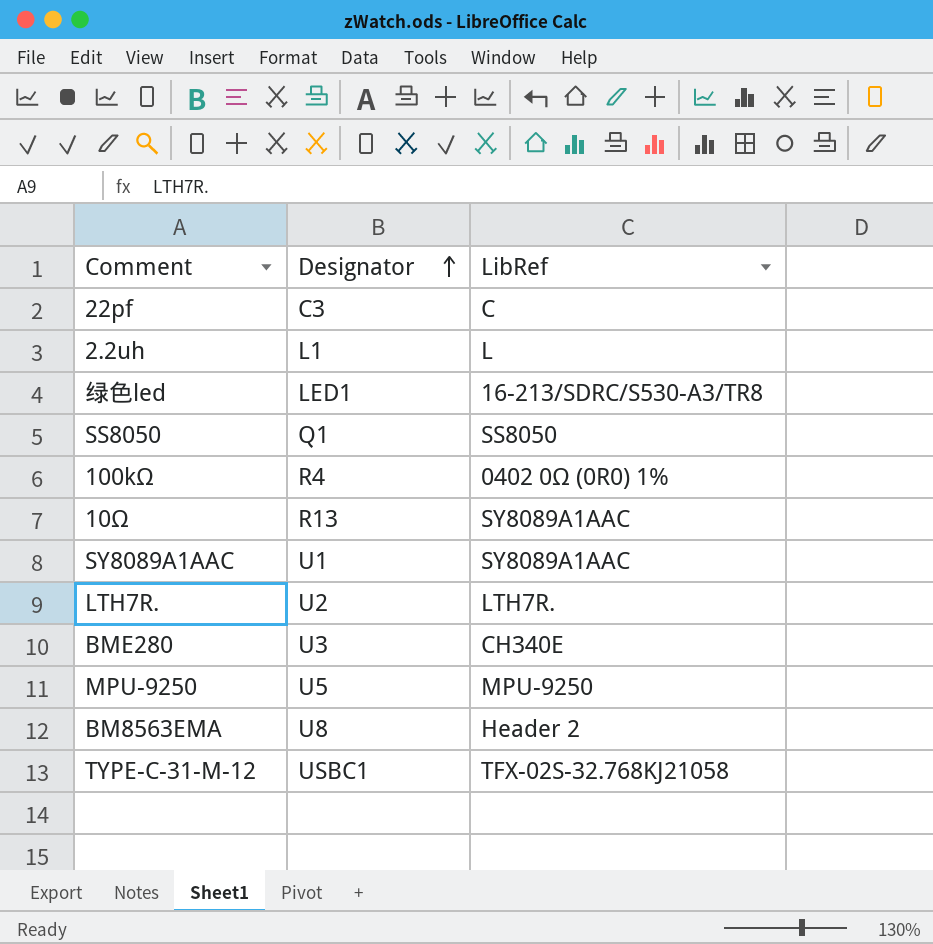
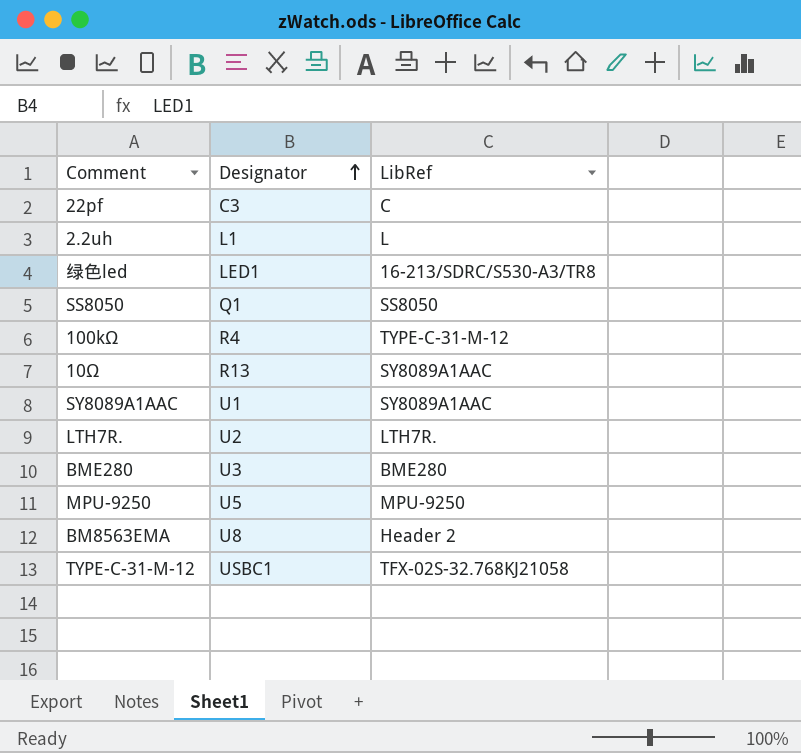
100kΩ | LibRef: 0402 0Ω (0R0) 1% -> TYPE-C-31-M-12
BME280 | LibRef: CH340E -> BME280

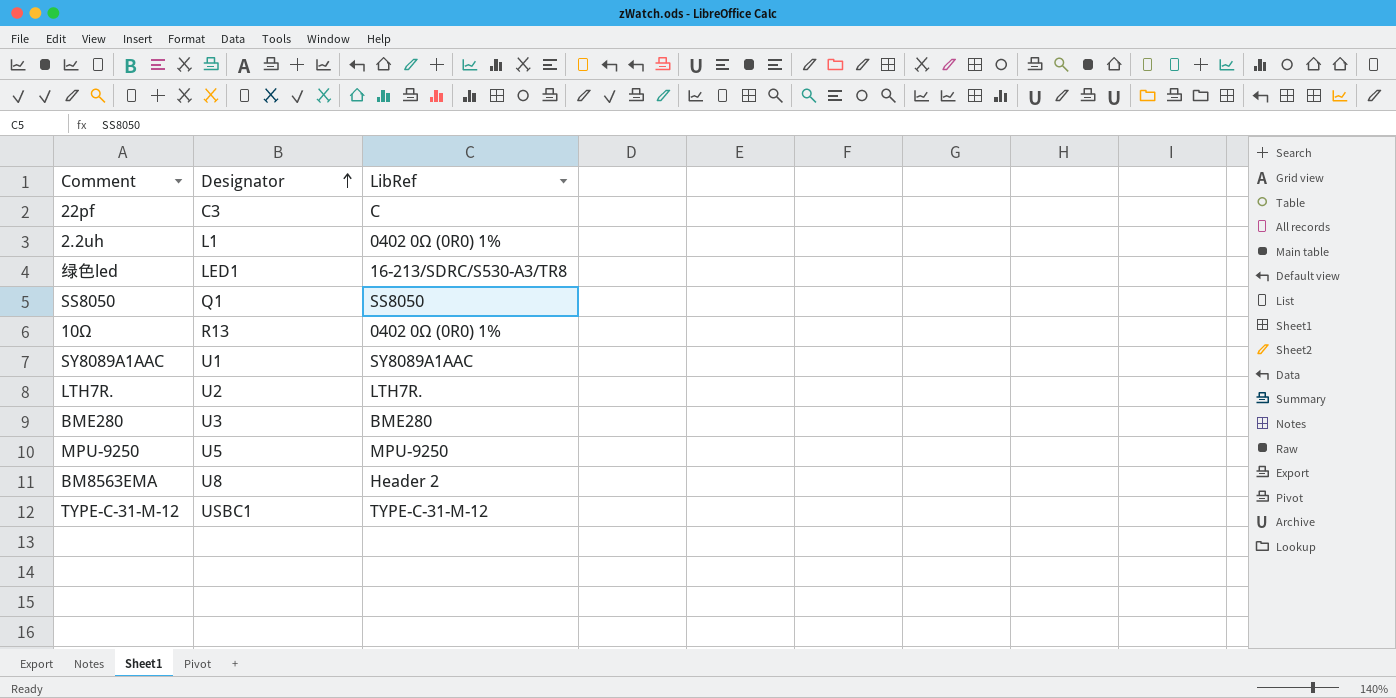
row 100kΩ: R4 | TYPE-C-31-M-12 -> none
2.2uh | LibRef: L -> 0402 0Ω (0R0) 1%
10Ω | LibRef: SY8089A1AAC -> 0402 0Ω (0R0) 1%
TYPE-C-31-M-12 | LibRef: TFX-02S-32.768KJ21058 -> TYPE-C-31-M-12

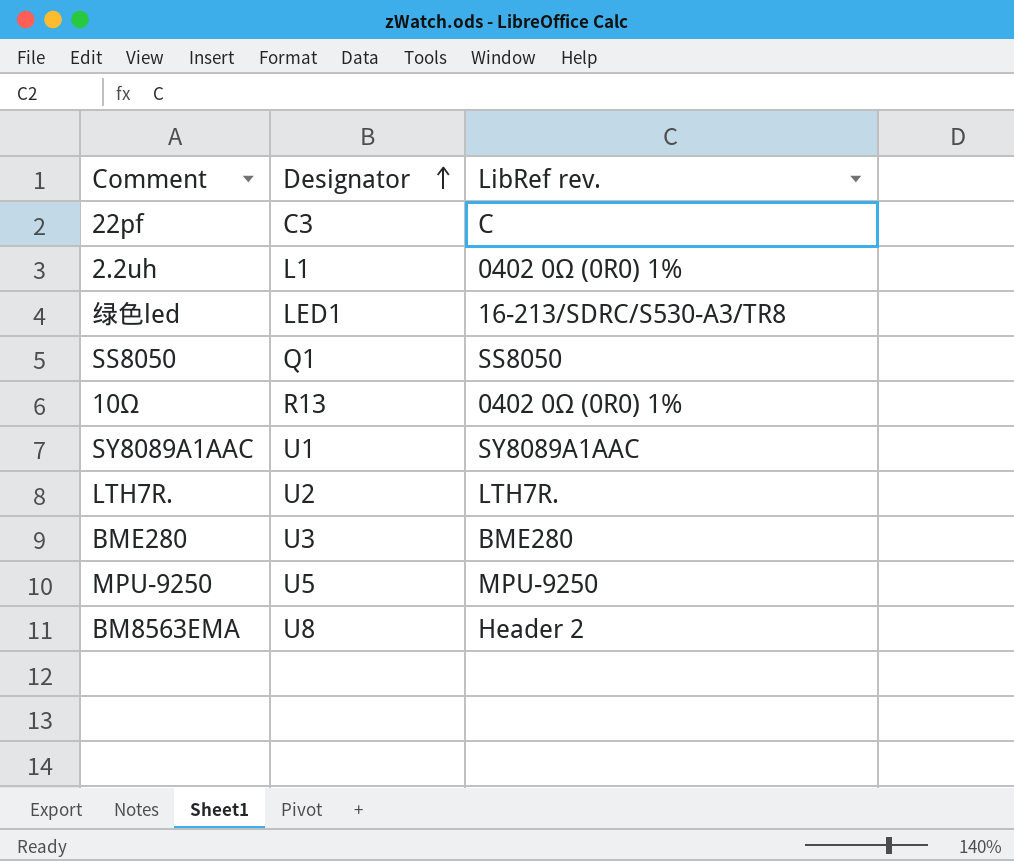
column name: LibRef -> LibRef rev.
row TYPE-C-31-M-12: USBC1 | TYPE-C-31-M-12 -> none

